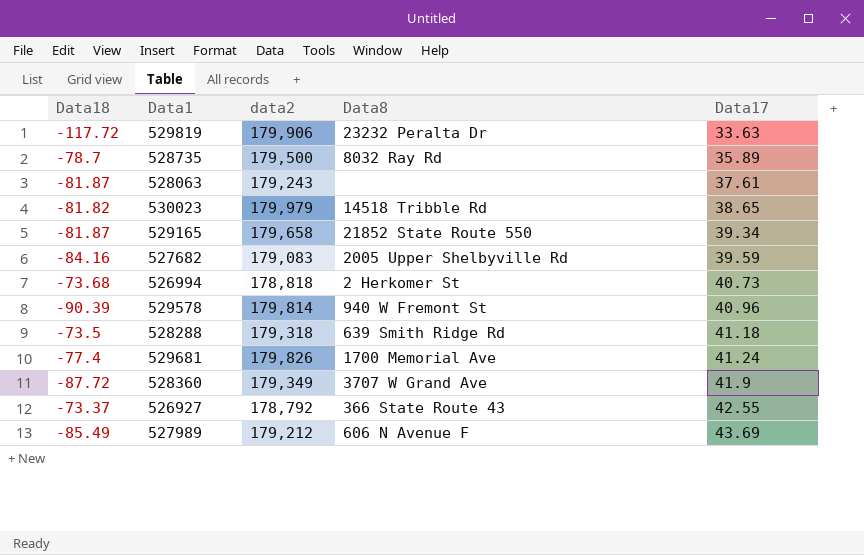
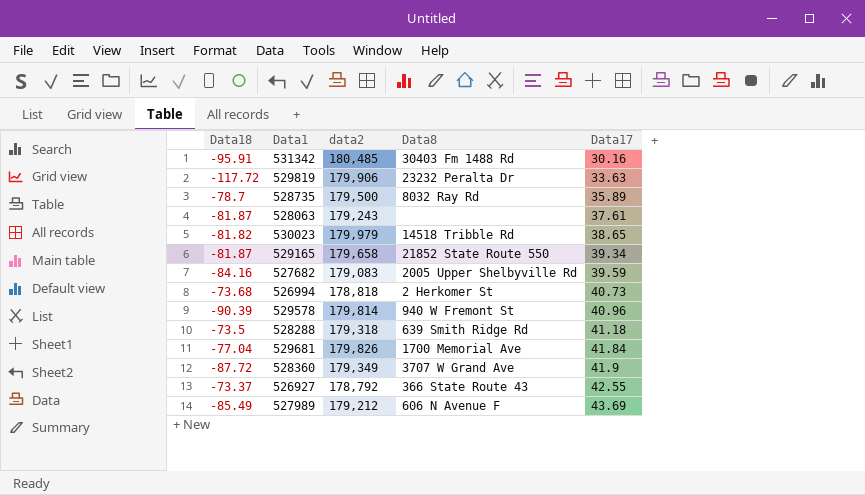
row 531342: none -> -95.91 | 180,485 | 30403 Fm 1488 Rd | 30.16
529681 | Data18: -77.4 -> -77.04
529681 | Data17: 41.24 -> 41.84

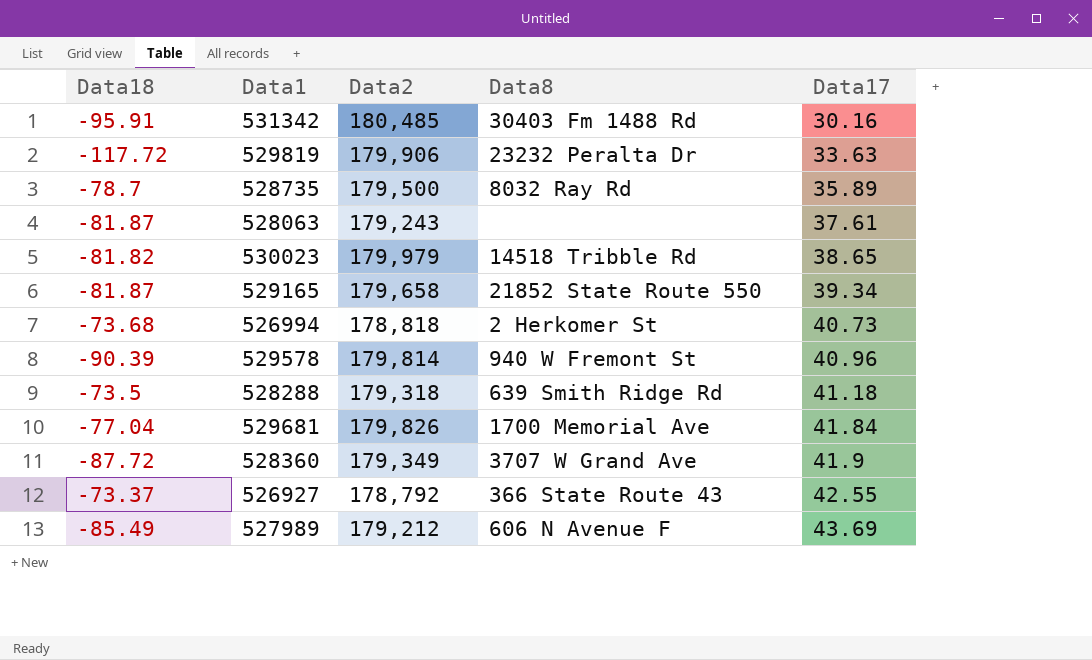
column name: data2 -> Data2
row 527682: -84.16 | 179,083 | 2005 Upper Shelbyville Rd | 39.59 -> none

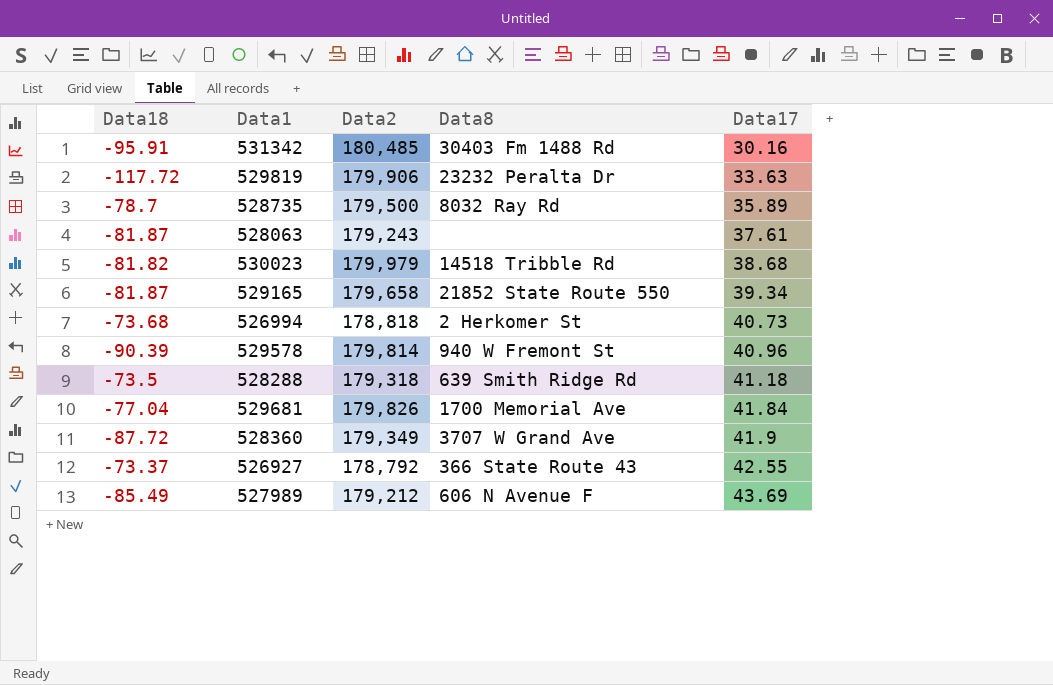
530023 | Data17: 38.65 -> 38.68

